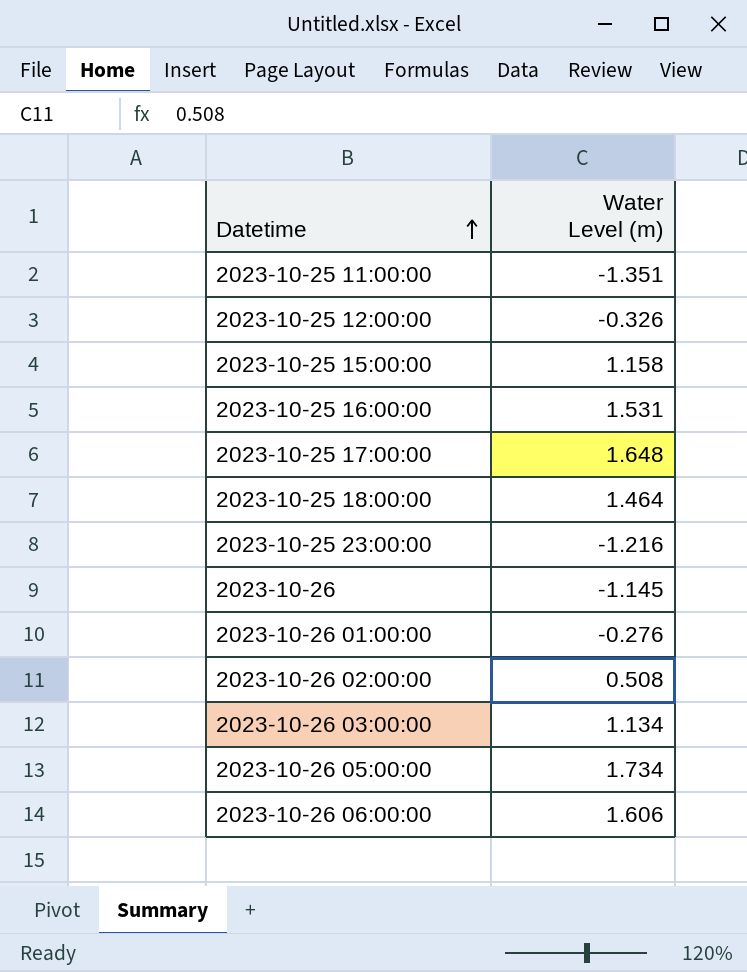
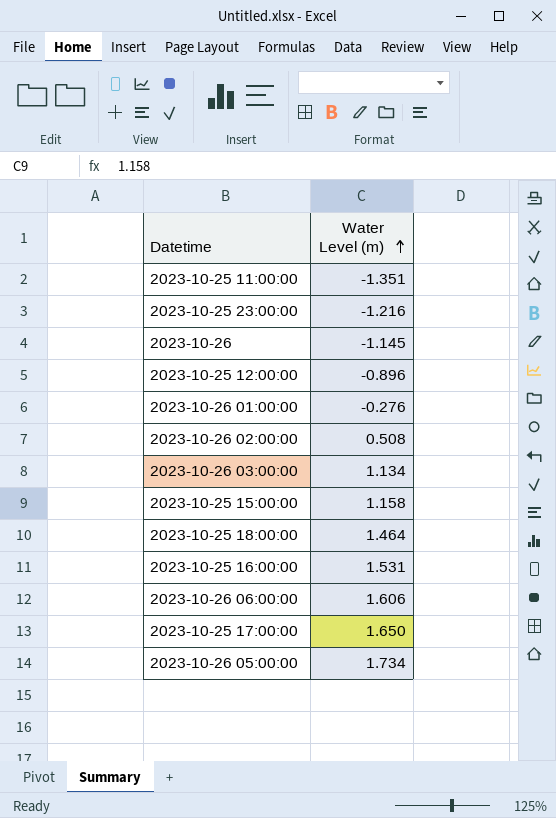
row order: Datetime ascending -> Water Level (m) ascending
2023-10-25 12:00:00 | Water Level (m): -0.326 -> -0.896
2023-10-25 17:00:00 | Water Level (m): 1.648 -> 1.650

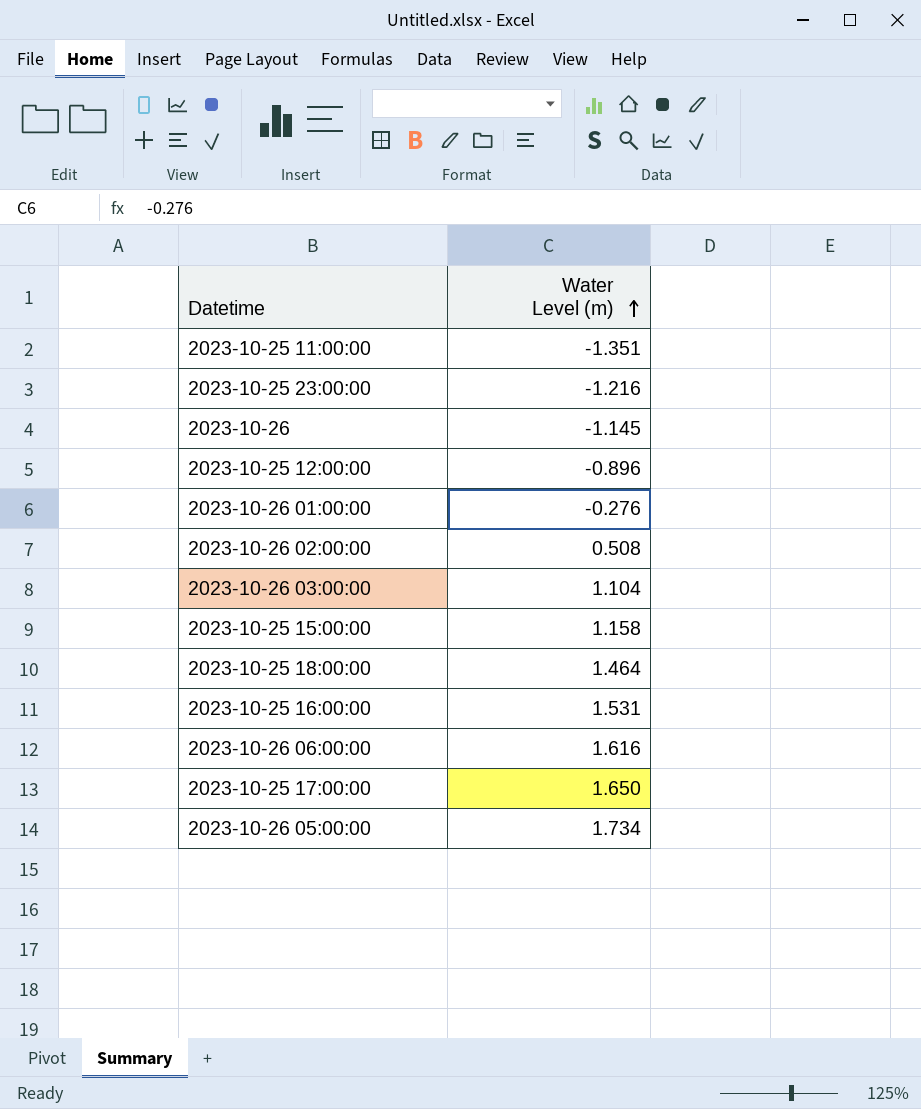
2023-10-26 03:00:00 | Water Level (m): 1.134 -> 1.104
2023-10-26 06:00:00 | Water Level (m): 1.606 -> 1.616

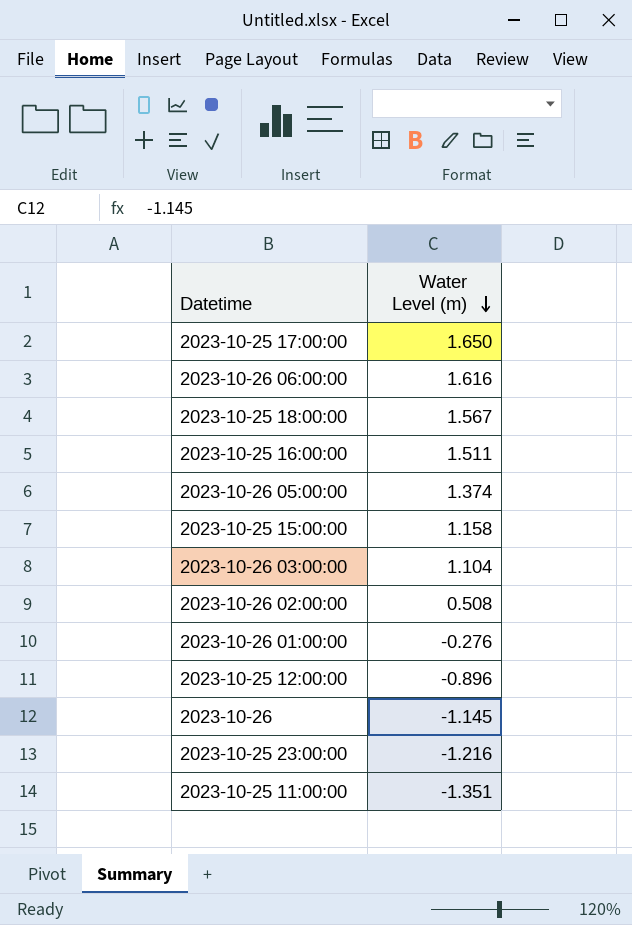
row order: Water Level (m) ascending -> Water Level (m) descending
2023-10-25 18:00:00 | Water Level (m): 1.464 -> 1.567
2023-10-25 16:00:00 | Water Level (m): 1.531 -> 1.511
2023-10-26 05:00:00 | Water Level (m): 1.734 -> 1.374

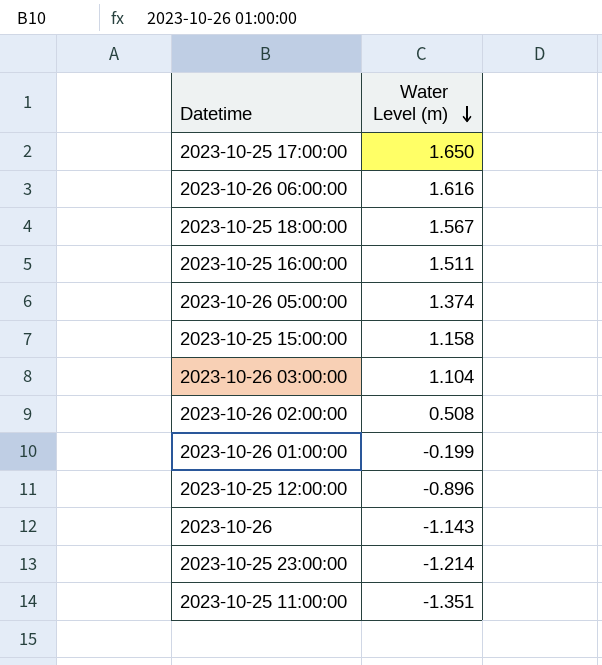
2023-10-26 01:00:00 | Water Level (m): -0.276 -> -0.199
2023-10-26 | Water Level (m): -1.145 -> -1.143
2023-10-25 23:00:00 | Water Level (m): -1.216 -> -1.214

